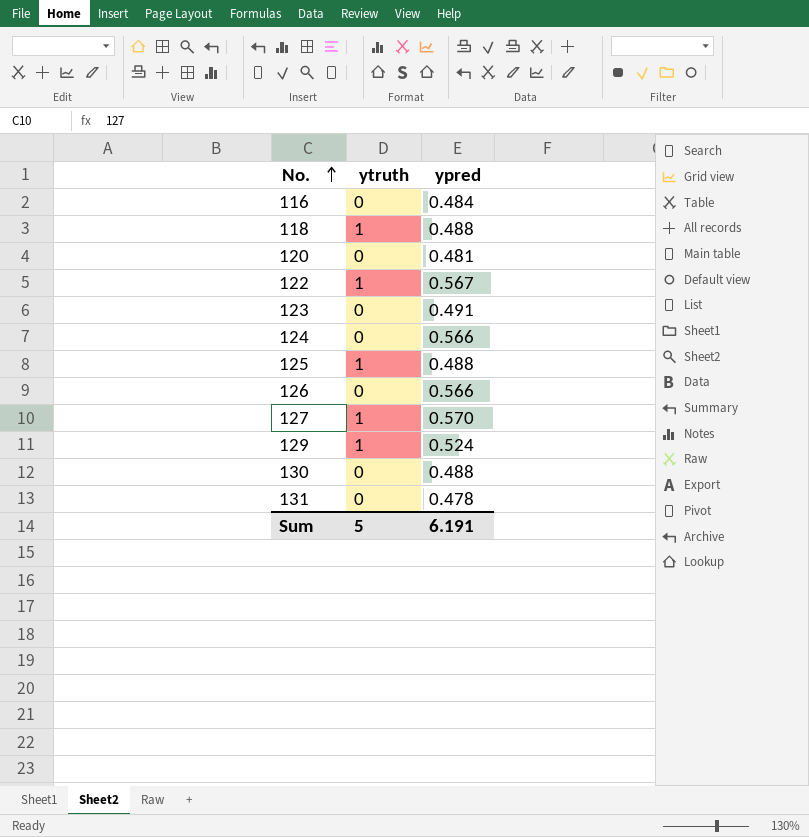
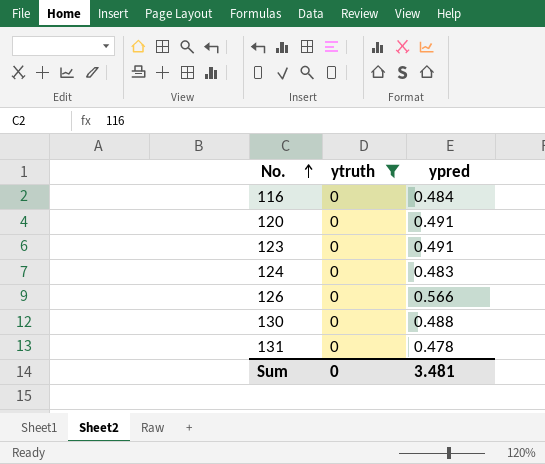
filter: none -> ytruth = 0
120 | ypred: 0.481 -> 0.491
124 | ypred: 0.566 -> 0.483
Sum | ytruth: 5 -> 0
Sum | ypred: 6.191 -> 3.481

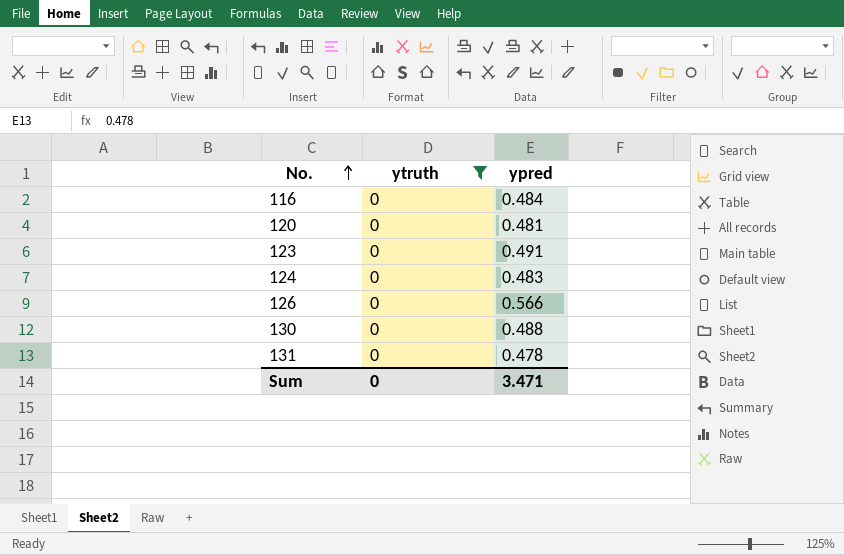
120 | ypred: 0.491 -> 0.481
Sum | ypred: 3.481 -> 3.471

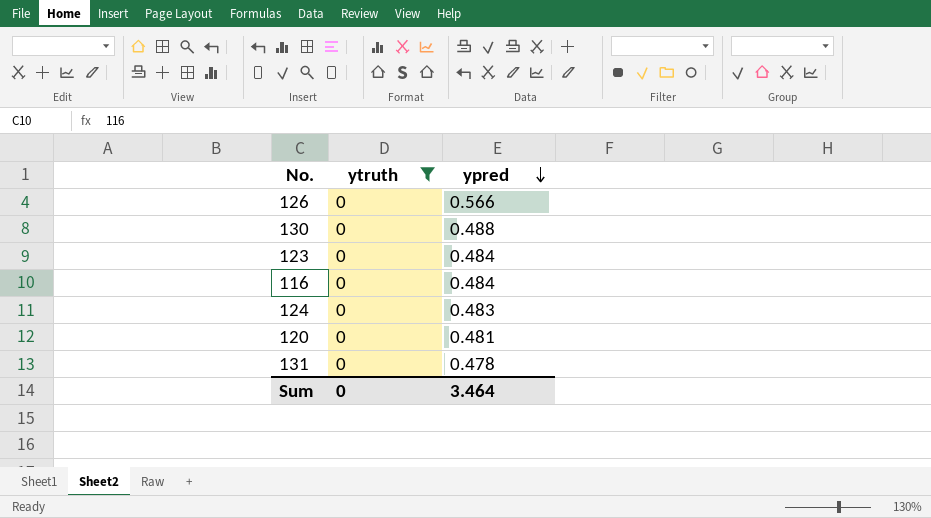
row order: No. ascending -> ypred descending
123 | ypred: 0.491 -> 0.484
Sum | ypred: 3.471 -> 3.464

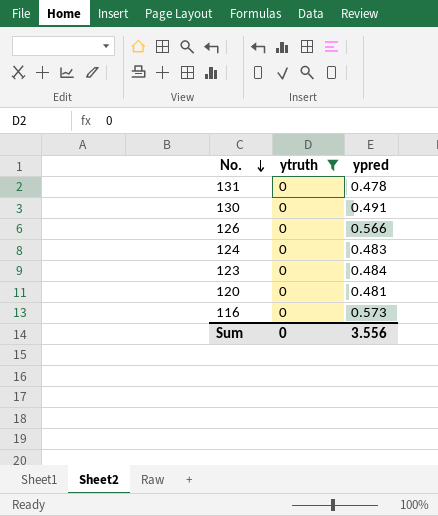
row order: ypred descending -> No. descending
130 | ypred: 0.488 -> 0.491
116 | ypred: 0.484 -> 0.573
Sum | ypred: 3.464 -> 3.556

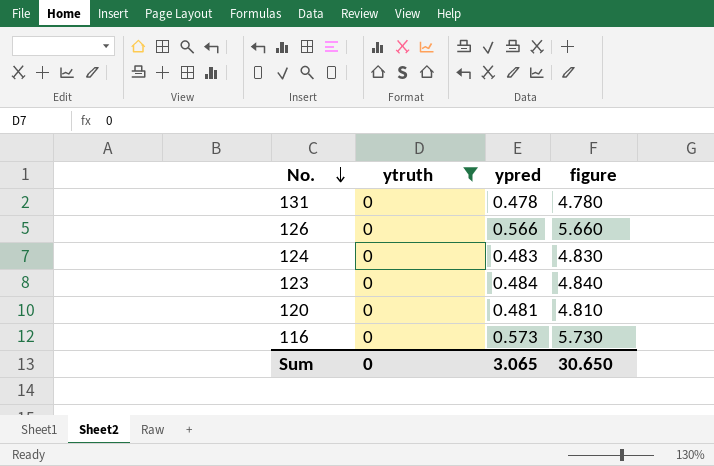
column figure | formula: none -> [ypred] * 10
row 130: 0 | 0.491 -> none
Sum | ypred: 3.556 -> 3.065

